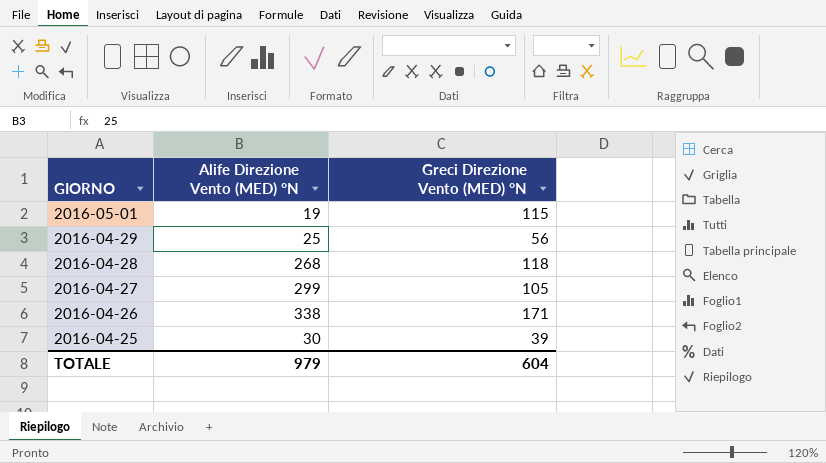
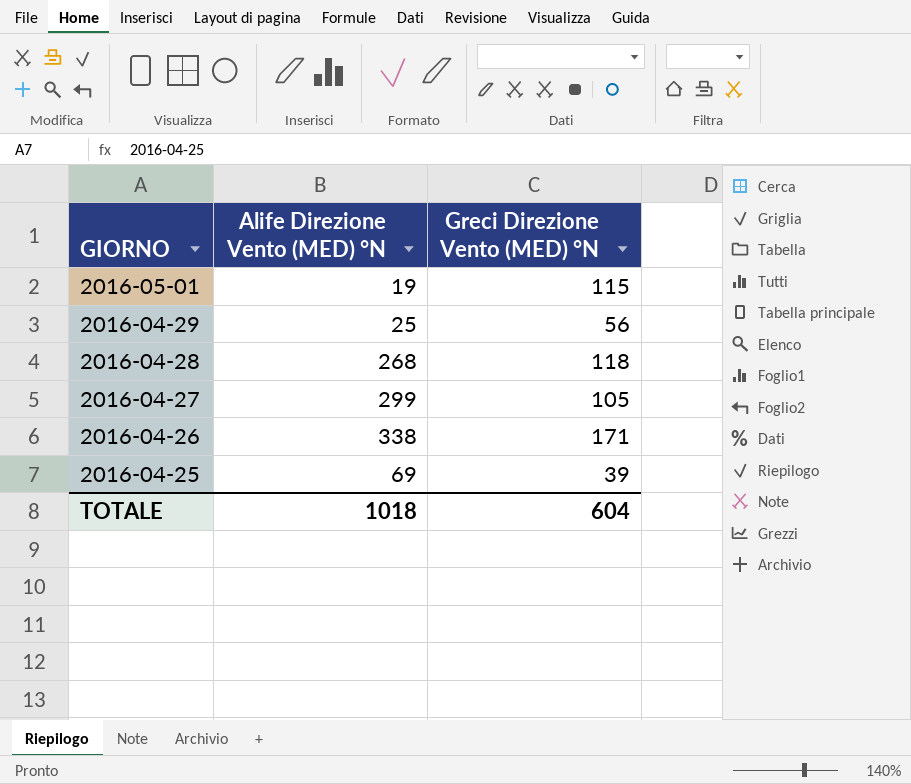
2016-04-25 | Alife Direzione Vento (MED) °N: 30 -> 69
TOTALE | Alife Direzione Vento (MED) °N: 979 -> 1018

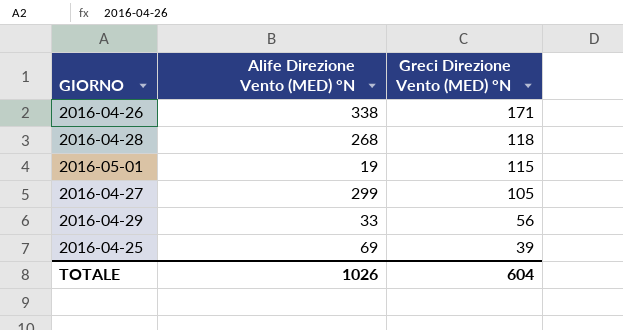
row order: GIORNO descending -> Greci Direzione Vento (MED) °N descending
2016-04-29 | Alife Direzione Vento (MED) °N: 25 -> 33
TOTALE | Alife Direzione Vento (MED) °N: 1018 -> 1026

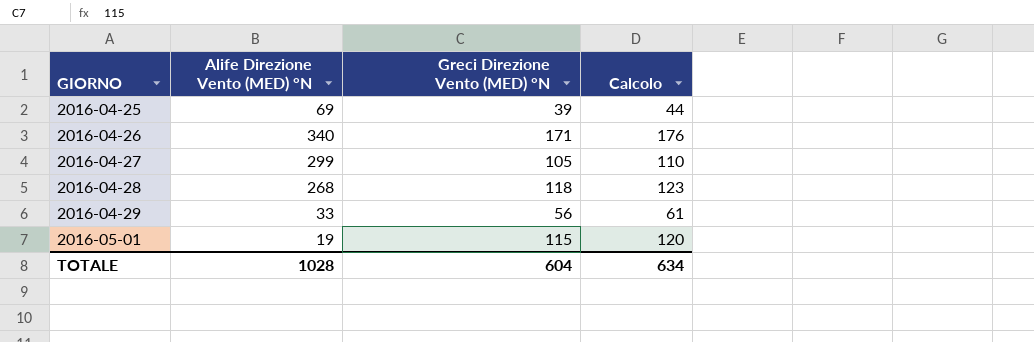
row order: Greci Direzione Vento (MED) °N descending -> GIORNO ascending
column Calcolo | formula: none -> [Greci Direzione Vento (MED) °N] + 5
2016-04-26 | Alife Direzione Vento (MED) °N: 338 -> 340
TOTALE | Alife Direzione Vento (MED) °N: 1026 -> 1028

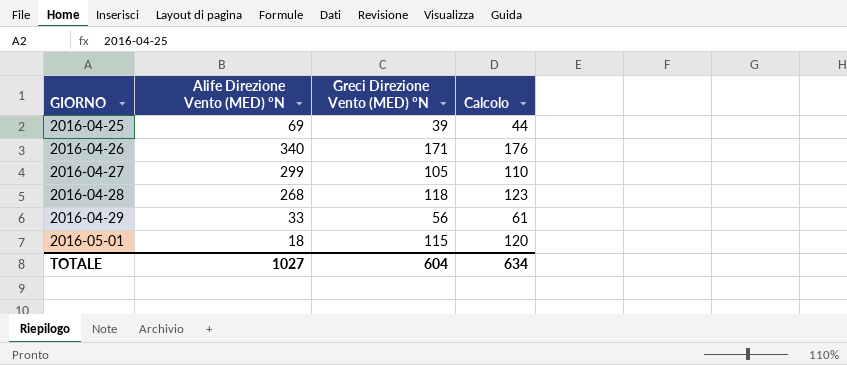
2016-05-01 | Alife Direzione Vento (MED) °N: 19 -> 18
TOTALE | Alife Direzione Vento (MED) °N: 1028 -> 1027

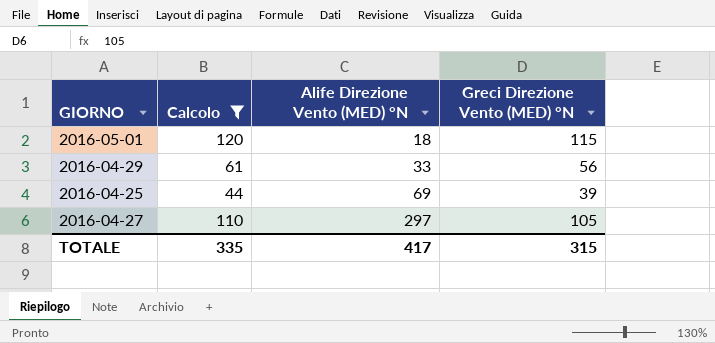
filter: none -> Calcolo <= 120
row order: GIORNO ascending -> Alife Direzione Vento (MED) °N ascending
column Calcolo | position: 4 -> 2
2016-04-27 | Alife Direzione Vento (MED) °N: 299 -> 297
TOTALE | Calcolo: 634 -> 335
TOTALE | Alife Direzione Vento (MED) °N: 1027 -> 417
TOTALE | Greci Direzione Vento (MED) °N: 604 -> 315

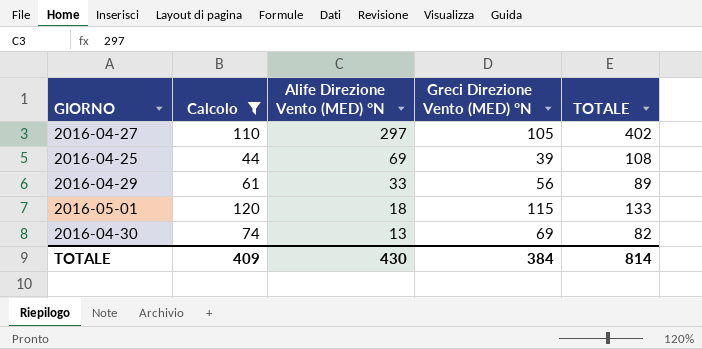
row order: Alife Direzione Vento (MED) °N ascending -> Alife Direzione Vento (MED) °N descending
column TOTALE | formula: none -> [Alife Direzione Vento (MED) °N] + [Greci Direzione Vento (MED) °N]
row 2016-04-30: none -> 74 | 13 | 69 | 82
TOTALE | Calcolo: 335 -> 409
TOTALE | Alife Direzione Vento (MED) °N: 417 -> 430
TOTALE | Greci Direzione Vento (MED) °N: 315 -> 384

